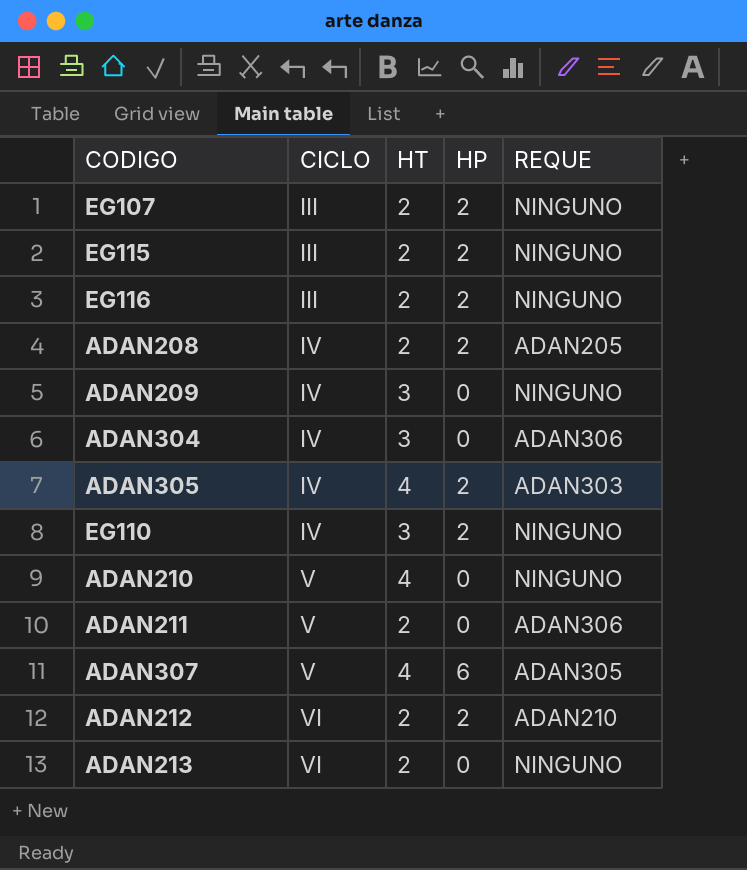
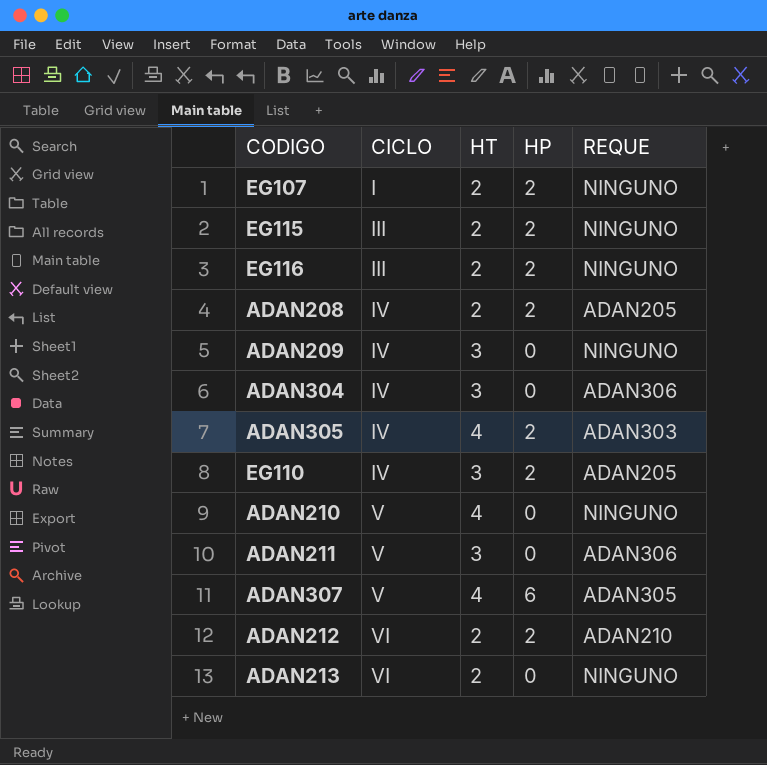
EG107 | CICLO: III -> I
EG110 | REQUE: NINGUNO -> ADAN205
ADAN211 | HT: 2 -> 3

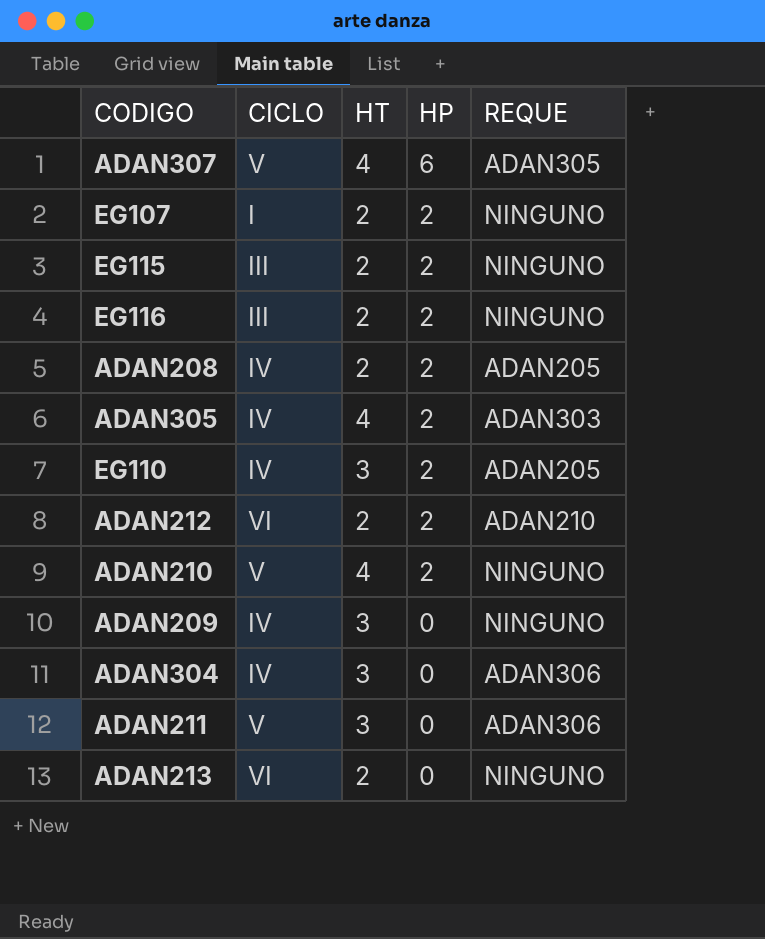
row order: CICLO ascending -> HP descending
ADAN210 | HP: 0 -> 2

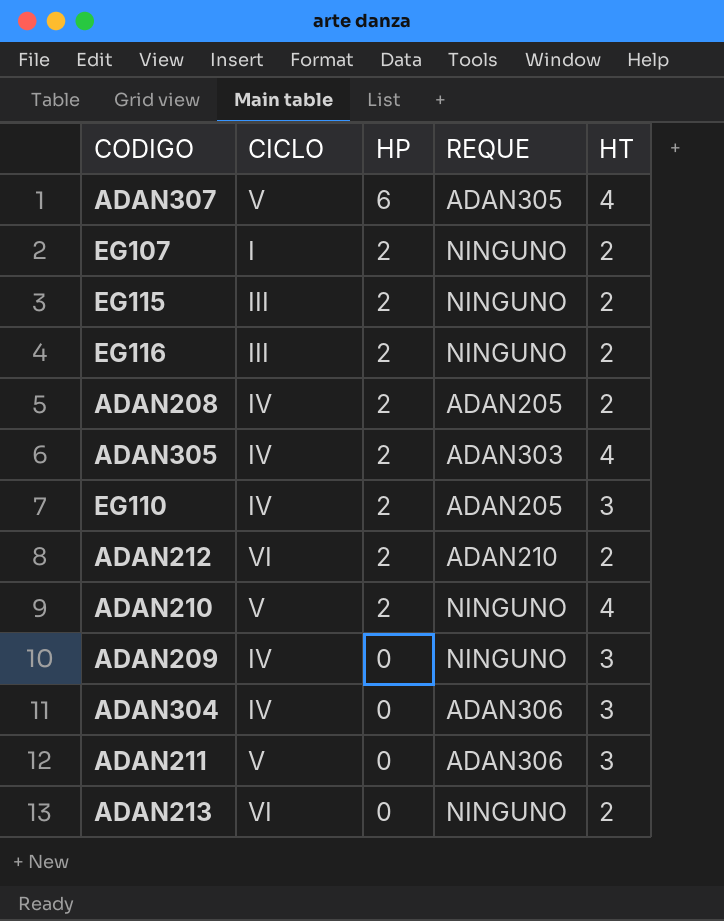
column HT | position: 3 -> 5

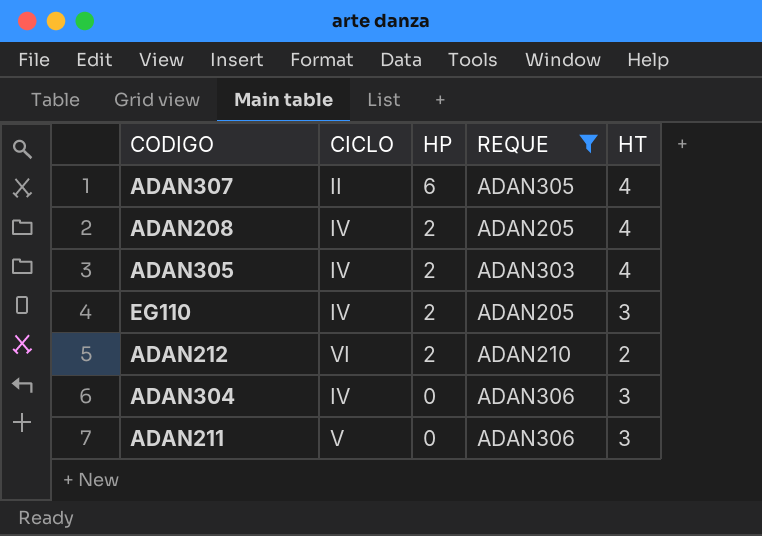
filter: none -> REQUE != NINGUNO
ADAN307 | CICLO: V -> II
ADAN208 | HT: 2 -> 4

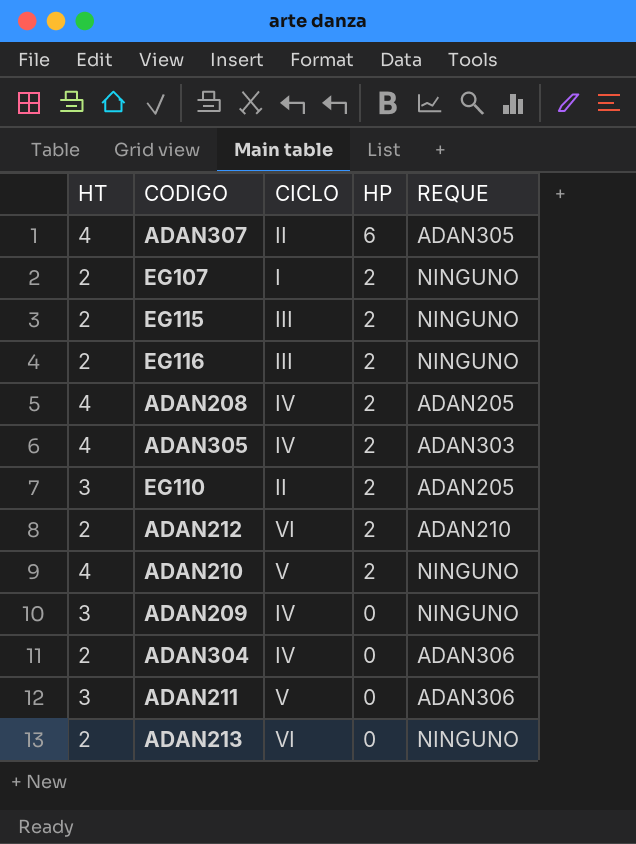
filter: REQUE != NINGUNO -> none
column HT | position: 5 -> 1
EG110 | CICLO: IV -> II
ADAN304 | HT: 3 -> 2

